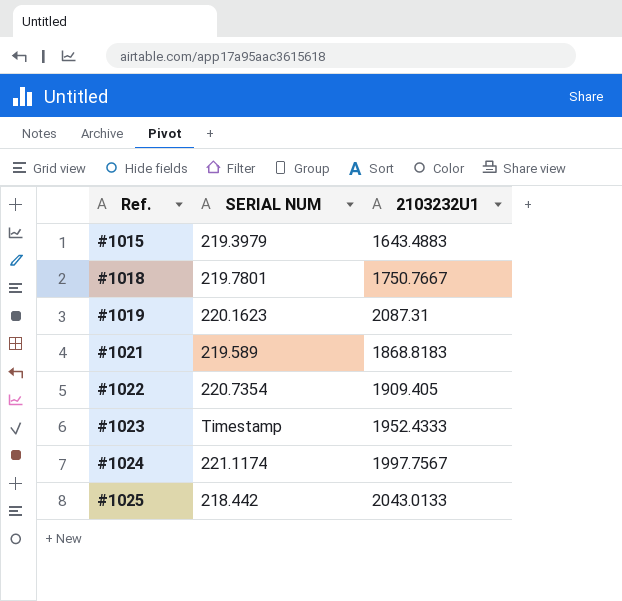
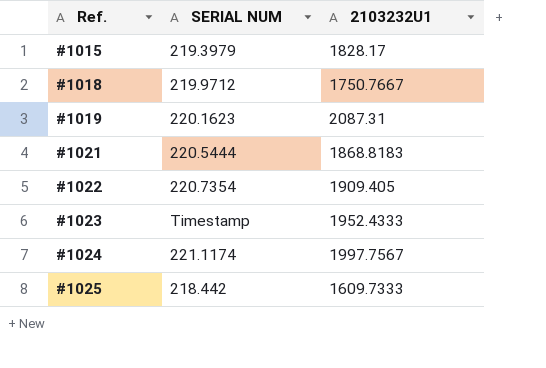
#1015 | 2103232U1: 1643.4883 -> 1828.17
#1018 | SERIAL NUM: 219.7801 -> 219.9712
#1021 | SERIAL NUM: 219.589 -> 220.5444
#1025 | 2103232U1: 2043.0133 -> 1609.7333

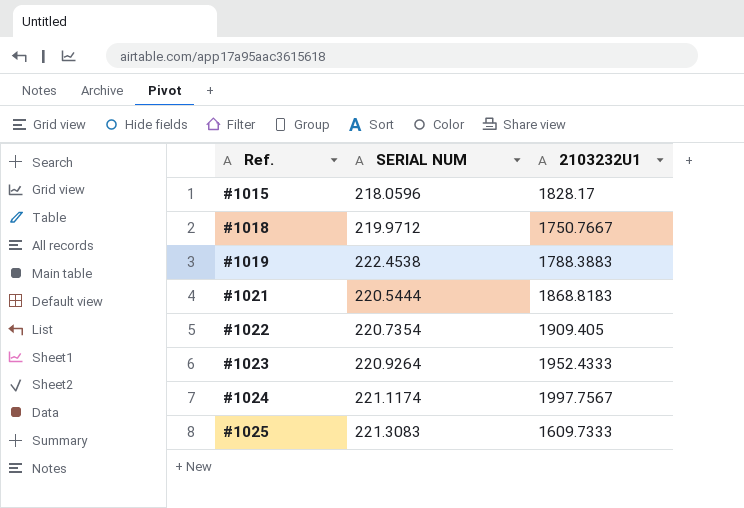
#1015 | SERIAL NUM: 219.3979 -> 218.0596
#1019 | SERIAL NUM: 220.1623 -> 222.4538
#1019 | 2103232U1: 2087.31 -> 1788.3883
#1023 | SERIAL NUM: Timestamp -> 220.9264
#1025 | SERIAL NUM: 218.442 -> 221.3083

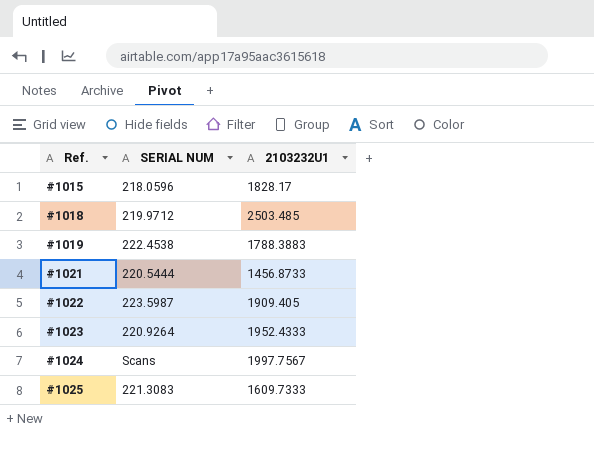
#1018 | 2103232U1: 1750.7667 -> 2503.485
#1021 | 2103232U1: 1868.8183 -> 1456.8733
#1022 | SERIAL NUM: 220.7354 -> 223.5987
#1024 | SERIAL NUM: 221.1174 -> Scans

